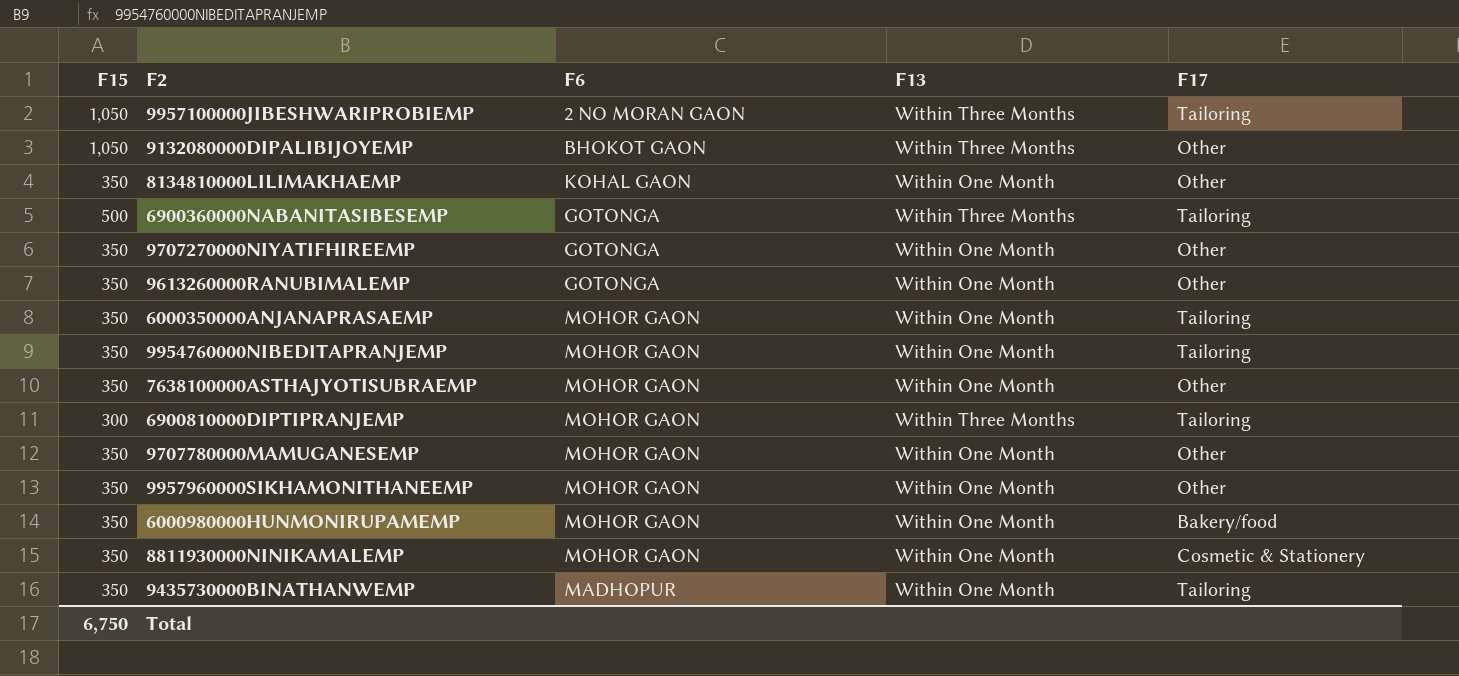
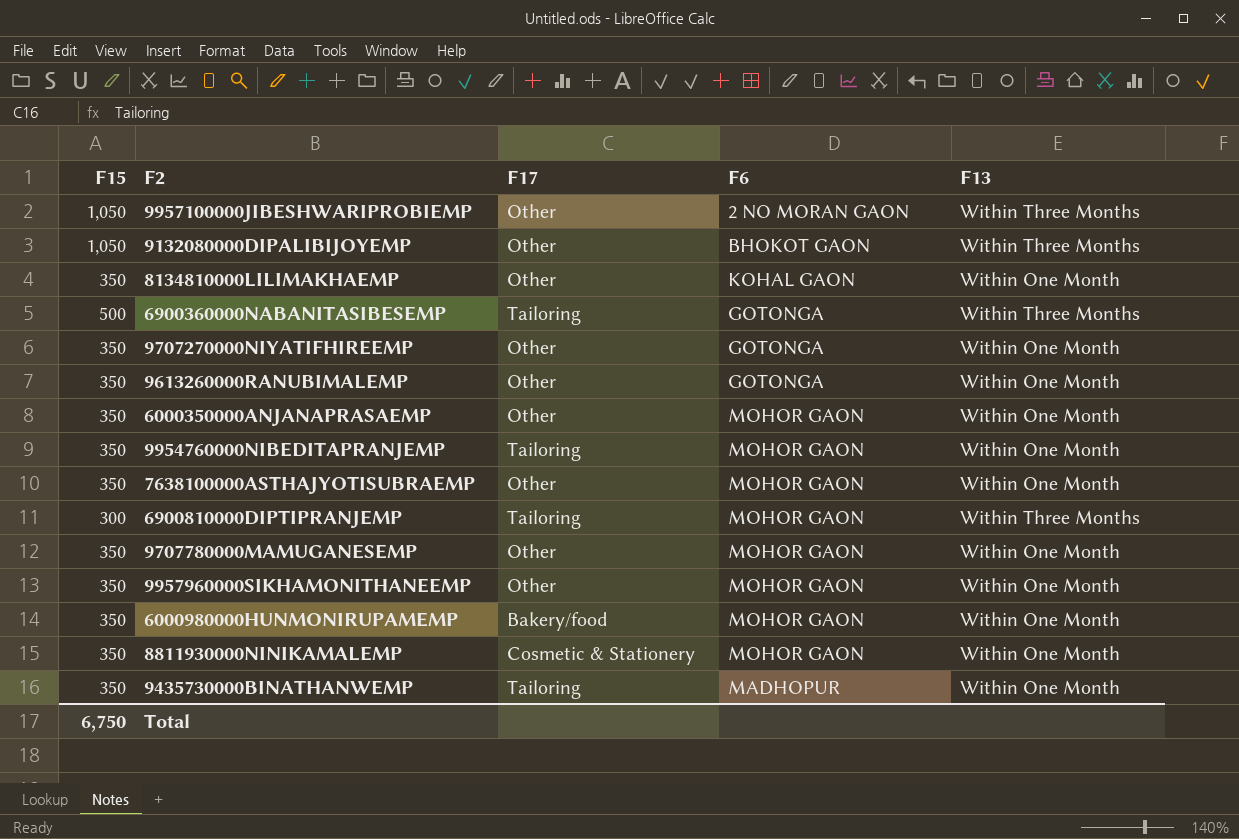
column F17 | position: 5 -> 3
9957100000JIBESHWARIPROBIEMP | F17: Tailoring -> Other
6000350000ANJANAPRASAEMP | F17: Tailoring -> Other

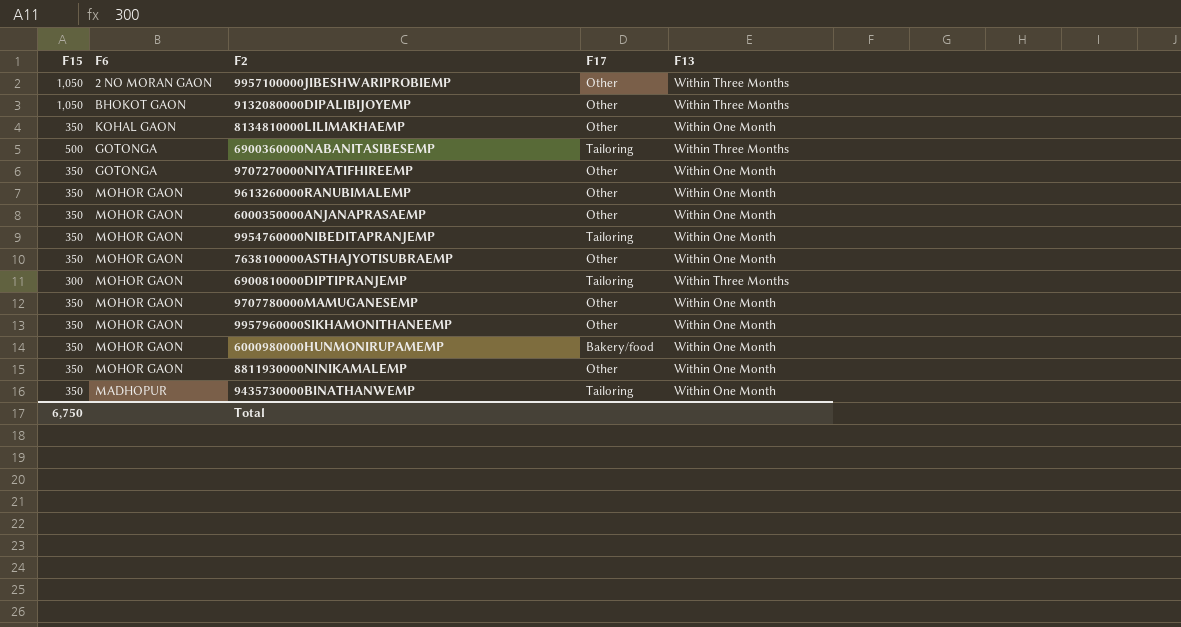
column F6 | position: 4 -> 2
9613260000RANUBIMALEMP | F6: GOTONGA -> MOHOR GAON
8811930000NINIKAMALEMP | F17: Cosmetic & Stationery -> Other

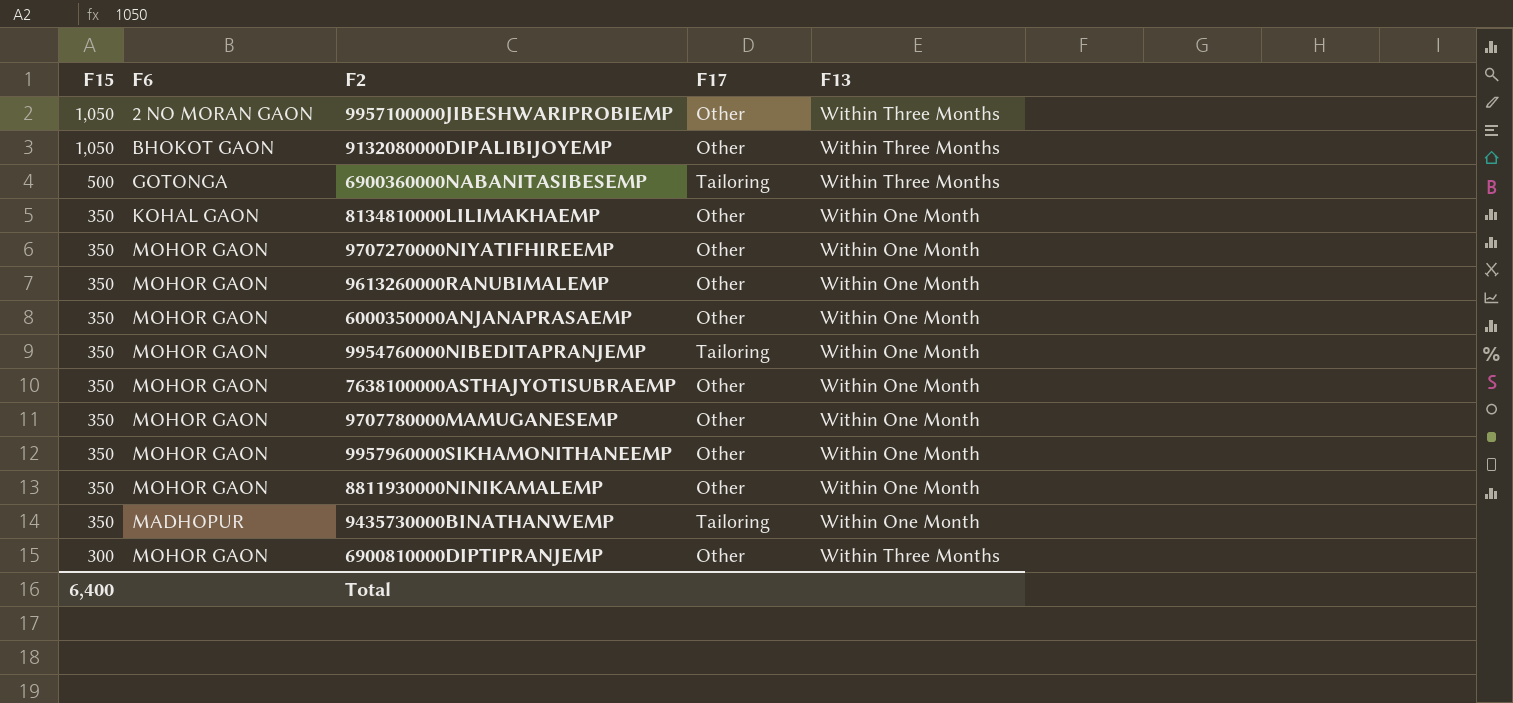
row order: none -> F15 descending
row 6000980000HUNMONIRUPAMEMP: 350 | MOHOR GAON | Bakery/food | Within One Month -> none
9707270000NIYATIFHIREEMP | F6: GOTONGA -> MOHOR GAON
6900810000DIPTIPRANJEMP | F17: Tailoring -> Other
Total | F15: 6,750 -> 6,400

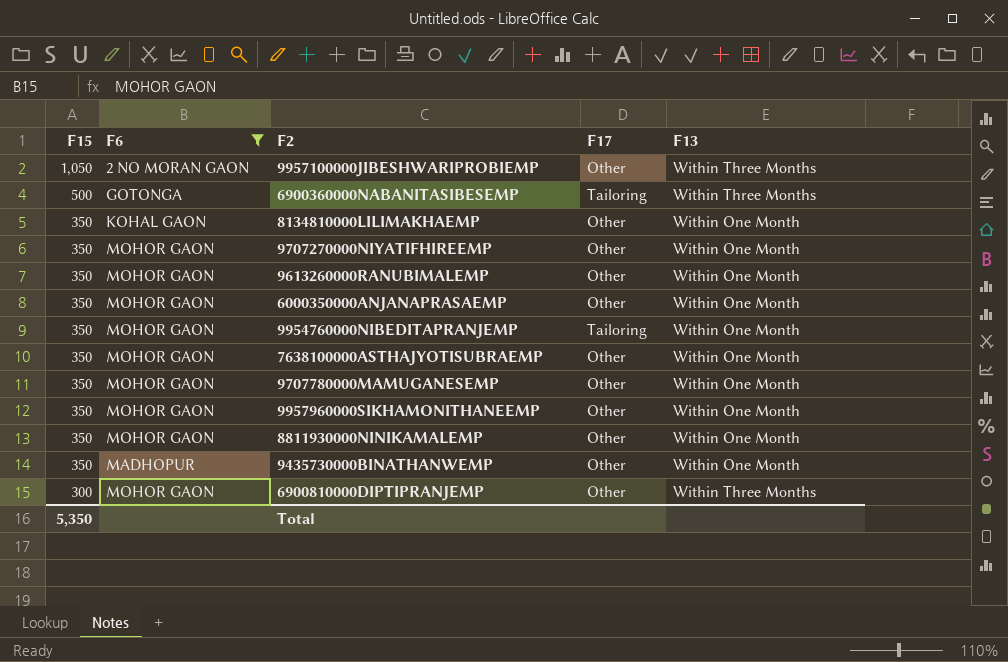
filter: none -> F6 != BHOKOT GAON
9435730000BINATHANWEMP | F17: Tailoring -> Other
Total | F15: 6,400 -> 5,350

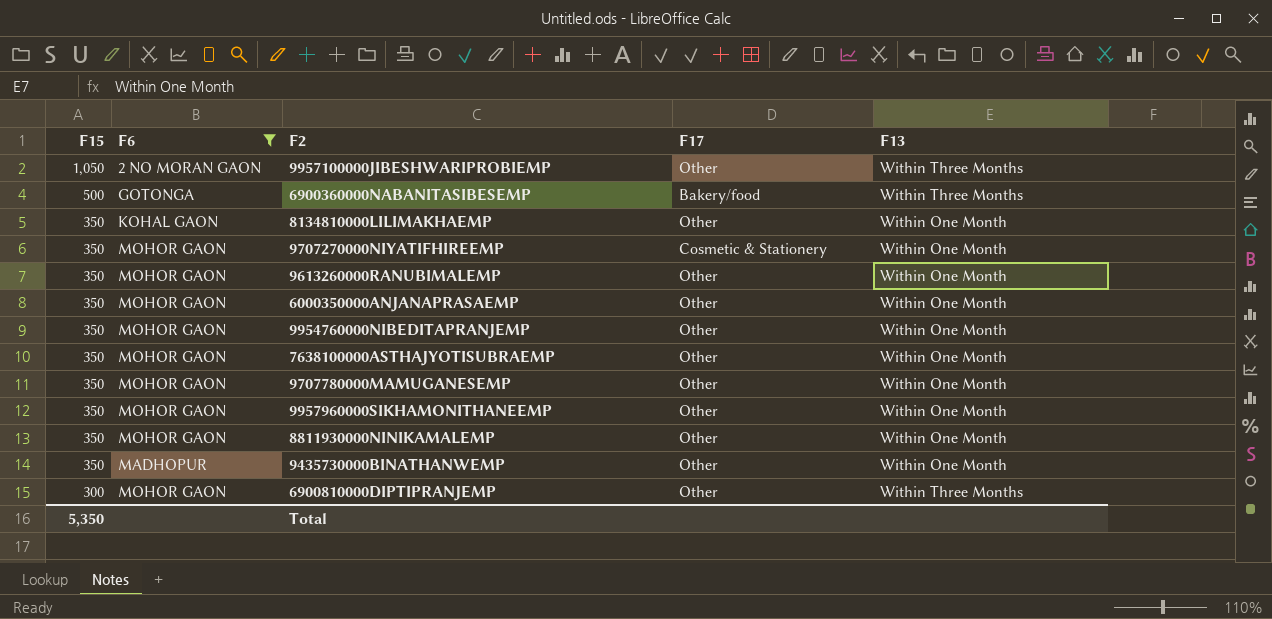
6900360000NABANITASIBESEMP | F17: Tailoring -> Bakery/food
9707270000NIYATIFHIREEMP | F17: Other -> Cosmetic & Stationery
9954760000NIBEDITAPRANJEMP | F17: Tailoring -> Other

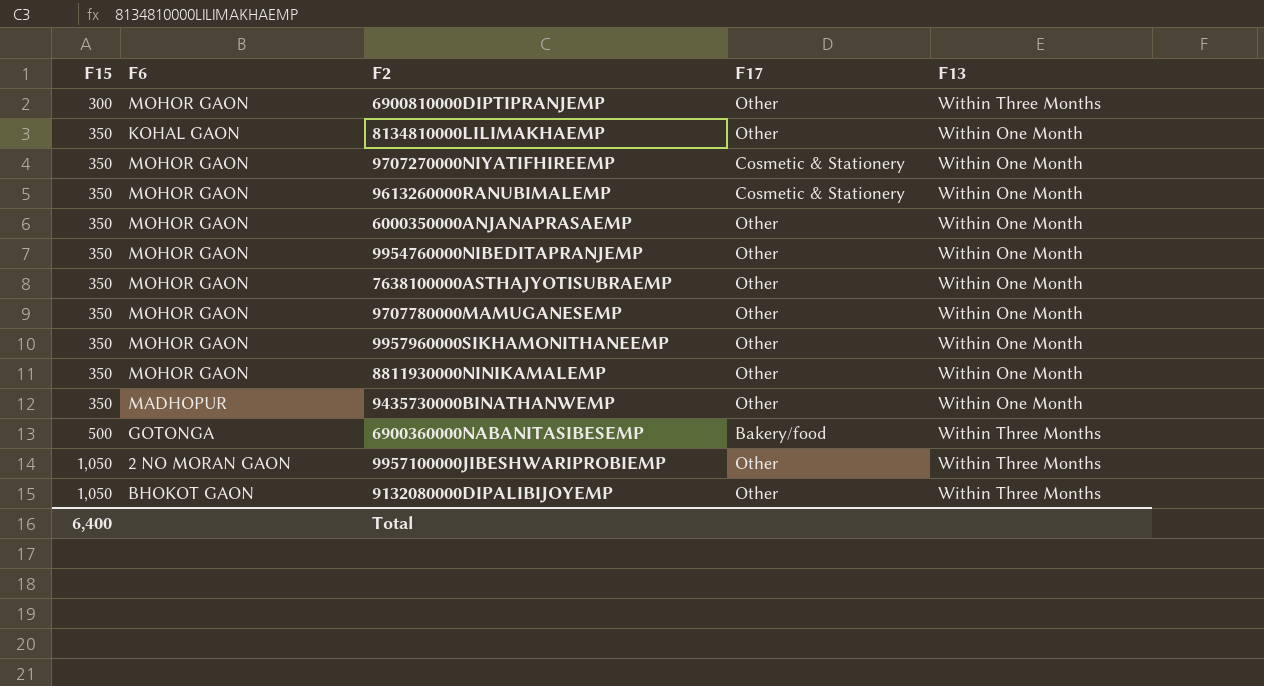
filter: F6 != BHOKOT GAON -> none
row order: F15 descending -> F15 ascending
9613260000RANUBIMALEMP | F17: Other -> Cosmetic & Stationery
Total | F15: 5,350 -> 6,400

